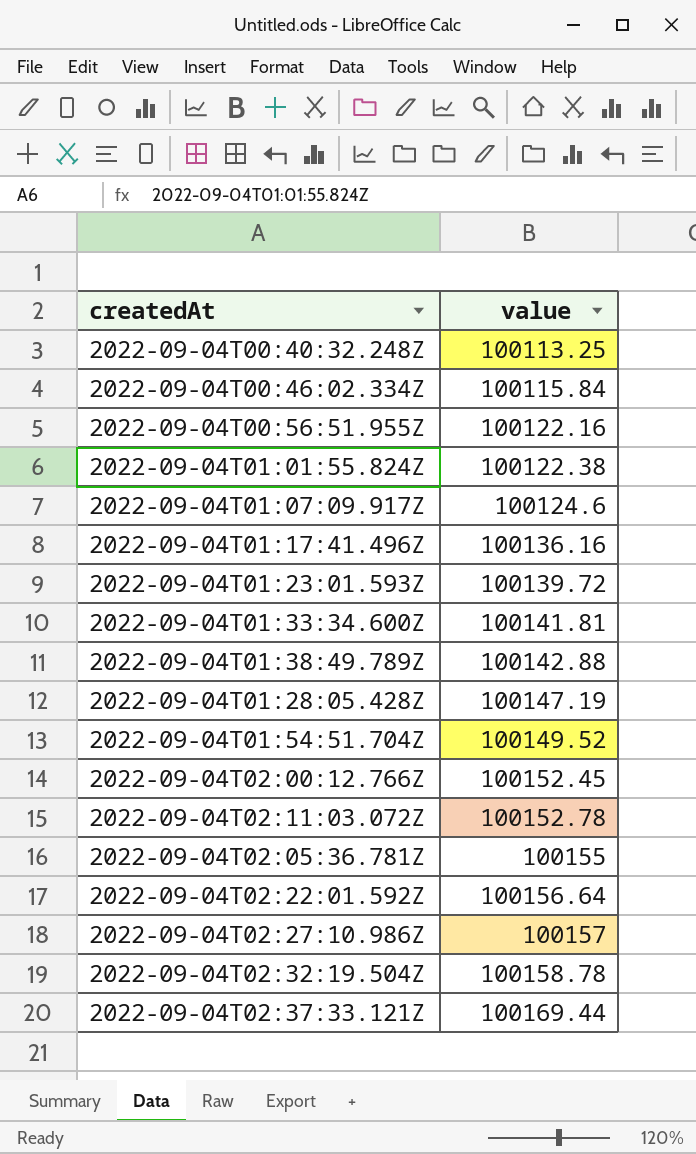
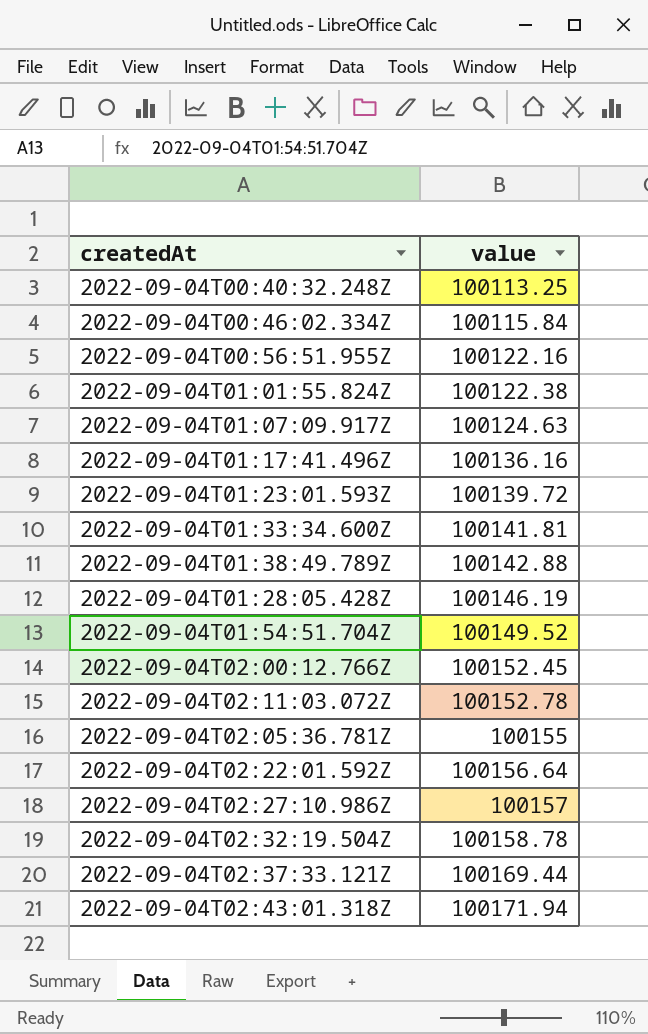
2022-09-04T01:07:09.917Z | value: 100124.6 -> 100124.63
2022-09-04T01:28:05.428Z | value: 100147.19 -> 100146.19
row 2022-09-04T02:43:01.318Z: none -> 100171.94

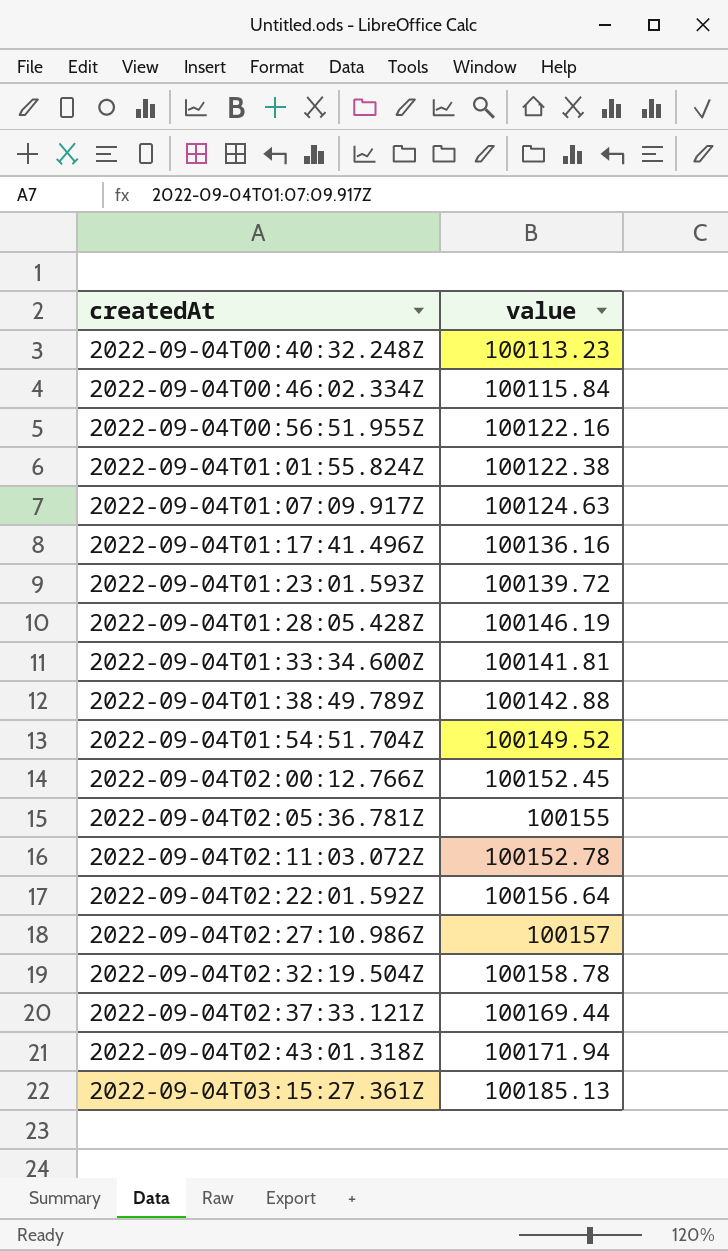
row order: value ascending -> createdAt ascending
2022-09-04T00:40:32.248Z | value: 100113.25 -> 100113.23
row 2022-09-04T03:15:27.361Z: none -> 100185.13

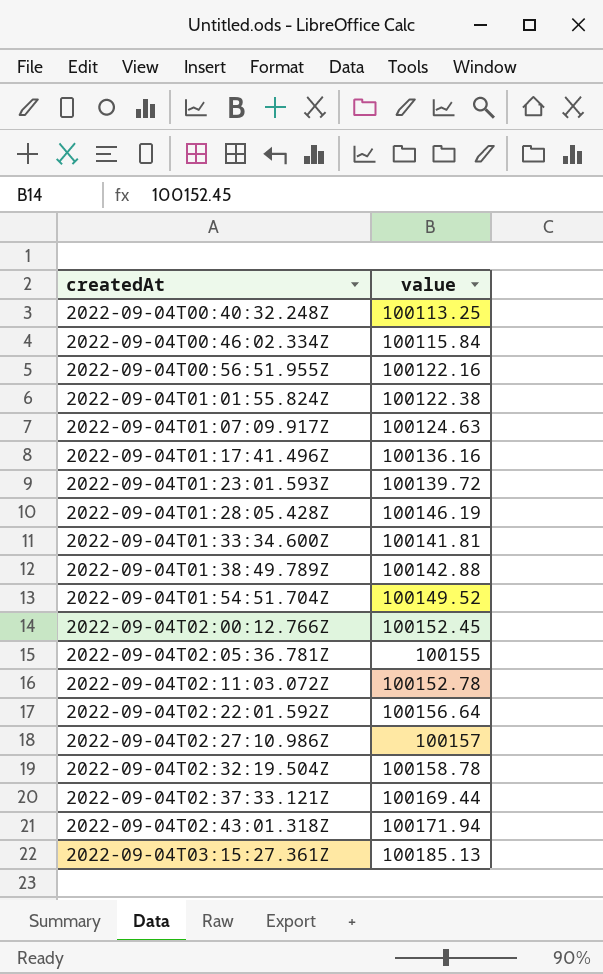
2022-09-04T00:40:32.248Z | value: 100113.23 -> 100113.25

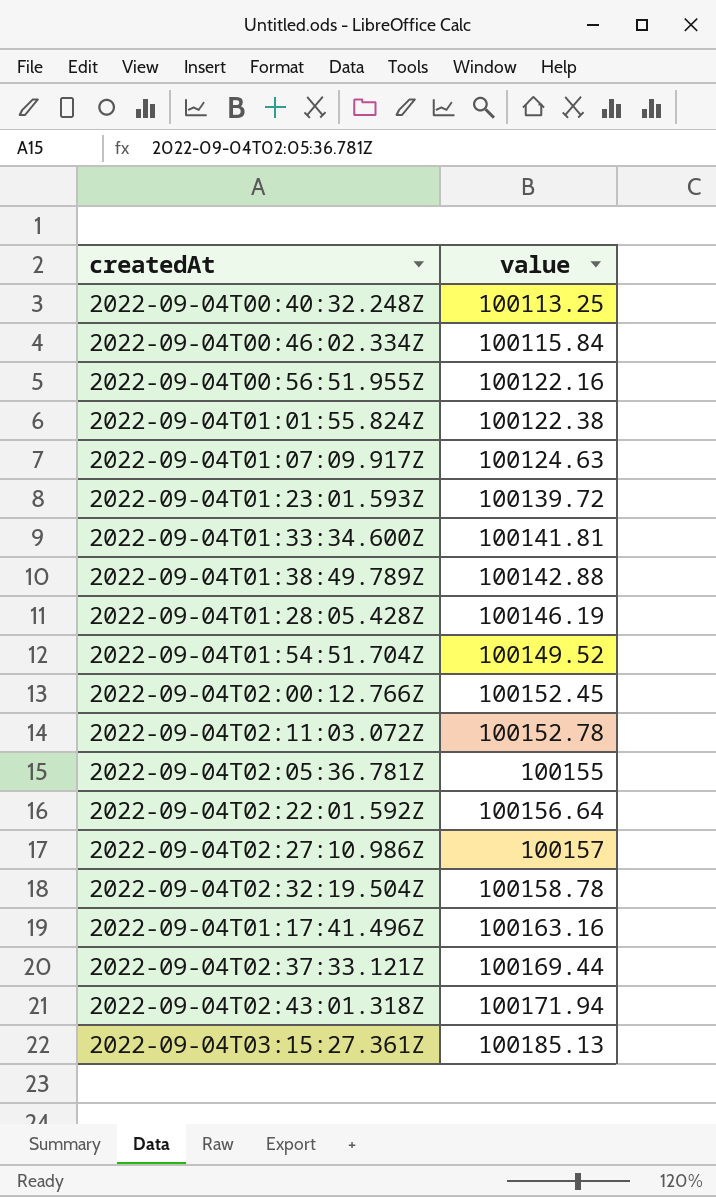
row order: createdAt ascending -> value ascending
2022-09-04T01:17:41.496Z | value: 100136.16 -> 100163.16

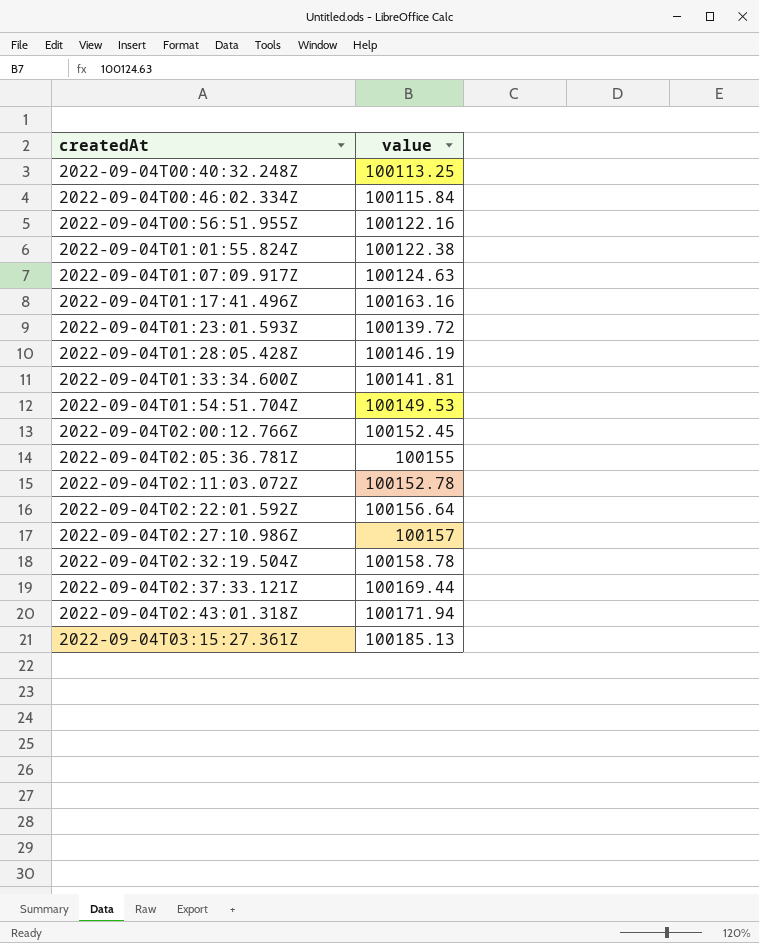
row order: value ascending -> createdAt ascending
row 2022-09-04T01:38:49.789Z: 100142.88 -> none
2022-09-04T01:54:51.704Z | value: 100149.52 -> 100149.53

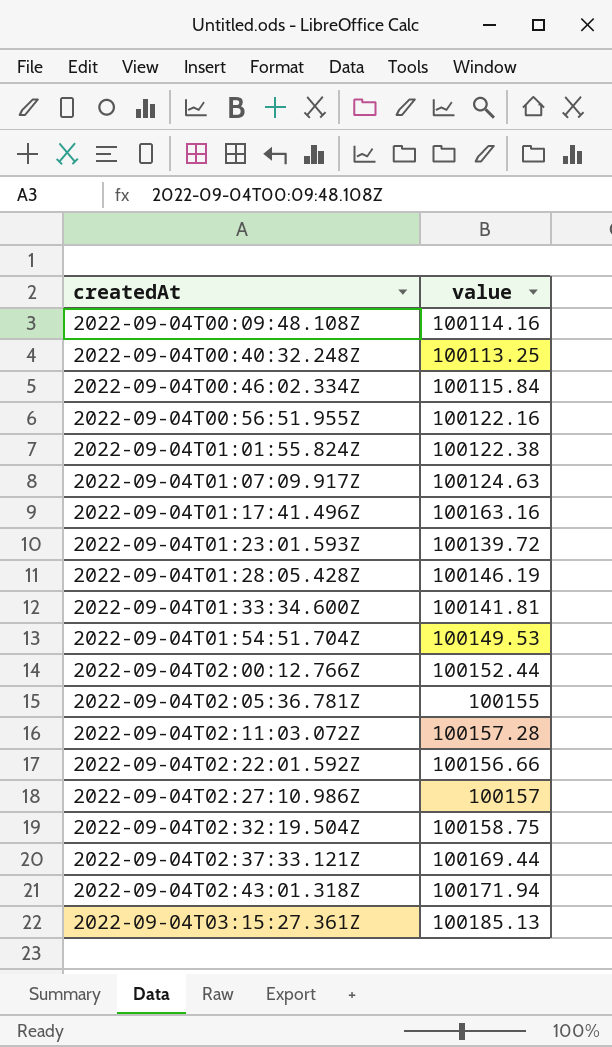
row 2022-09-04T00:09:48.108Z: none -> 100114.16
2022-09-04T02:00:12.766Z | value: 100152.45 -> 100152.44
2022-09-04T02:11:03.072Z | value: 100152.78 -> 100157.28
2022-09-04T02:22:01.592Z | value: 100156.64 -> 100156.66
2022-09-04T02:32:19.504Z | value: 100158.78 -> 100158.75

